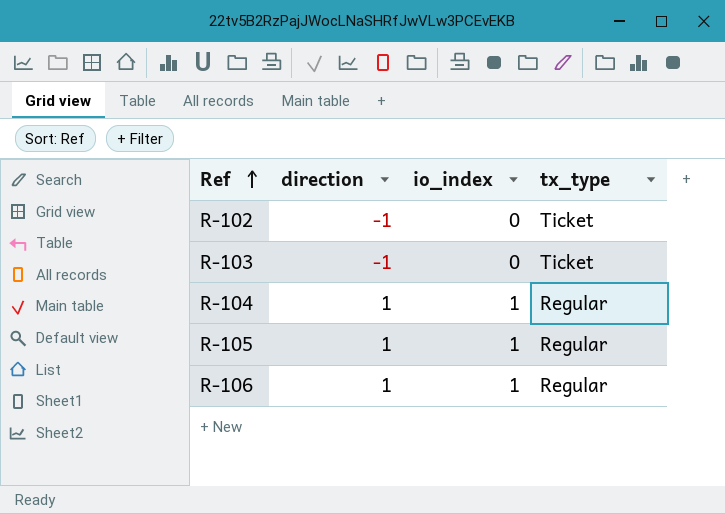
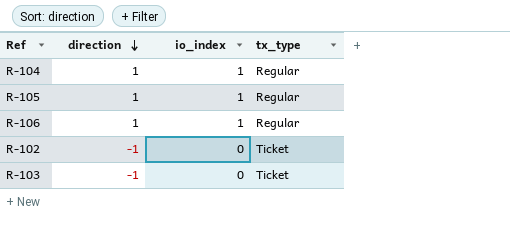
row order: Ref ascending -> direction descending

